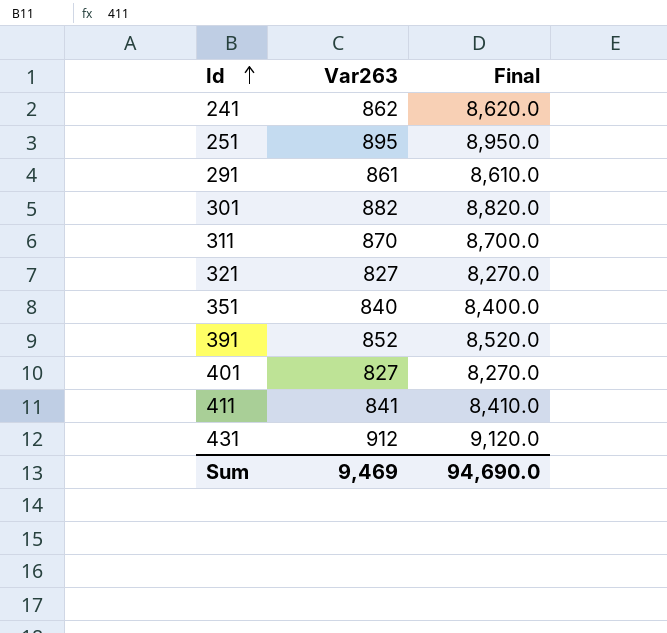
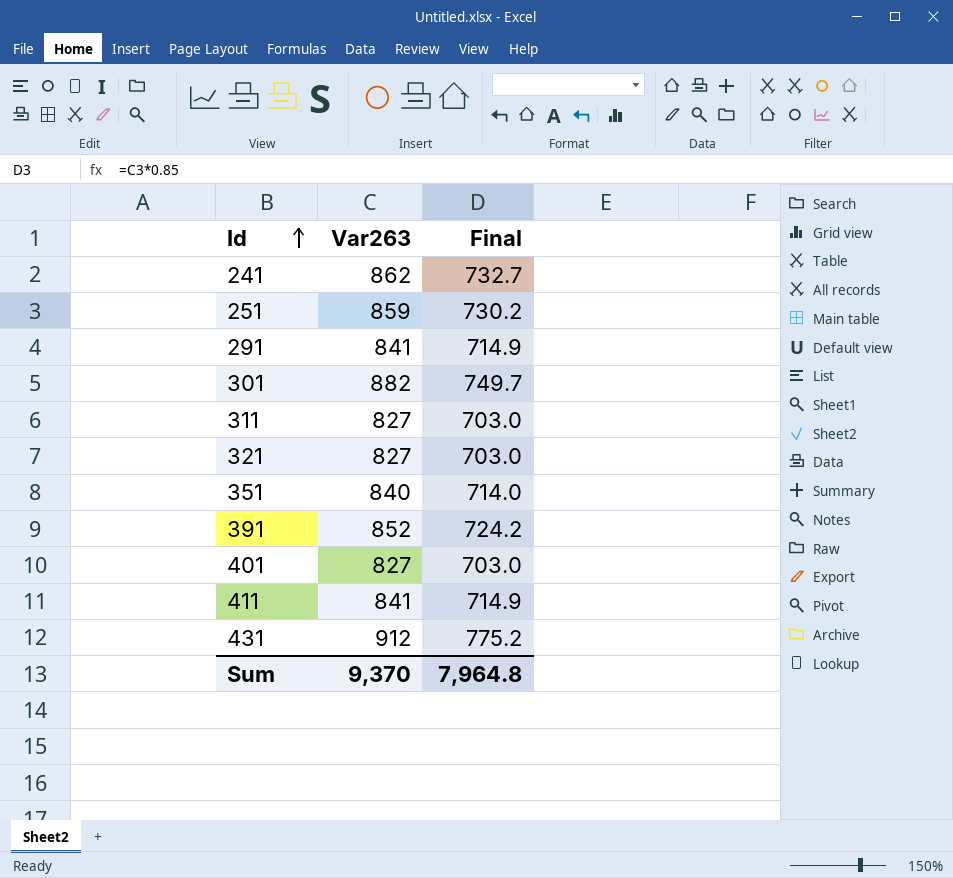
column Final | formula: [Var263] * 10 -> [Var263] * 0.85
251 | Var263: 895 -> 859
291 | Var263: 861 -> 841
311 | Var263: 870 -> 827
Sum | Var263: 9,469 -> 9,370
Sum | Final: 94,690.0 -> 7,964.8

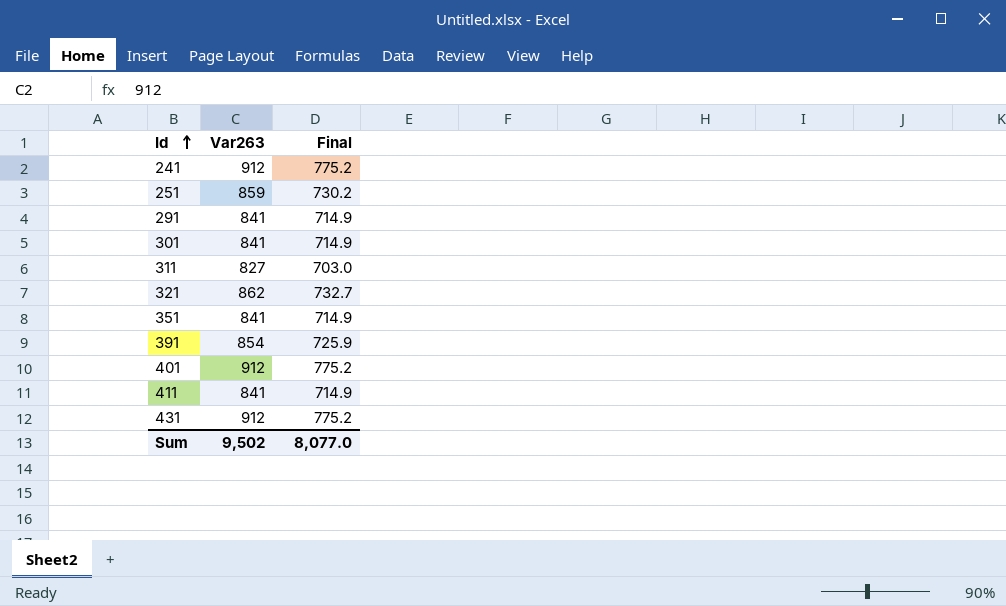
241 | Var263: 862 -> 912
241 | Final: 732.7 -> 775.2
301 | Var263: 882 -> 841
301 | Final: 749.7 -> 714.9
321 | Var263: 827 -> 862
321 | Final: 703.0 -> 732.7
351 | Var263: 840 -> 841
351 | Final: 714.0 -> 714.9
391 | Var263: 852 -> 854
391 | Final: 724.2 -> 725.9
401 | Var263: 827 -> 912
401 | Final: 703.0 -> 775.2
Sum | Var263: 9,370 -> 9,502
Sum | Final: 7,964.8 -> 8,077.0

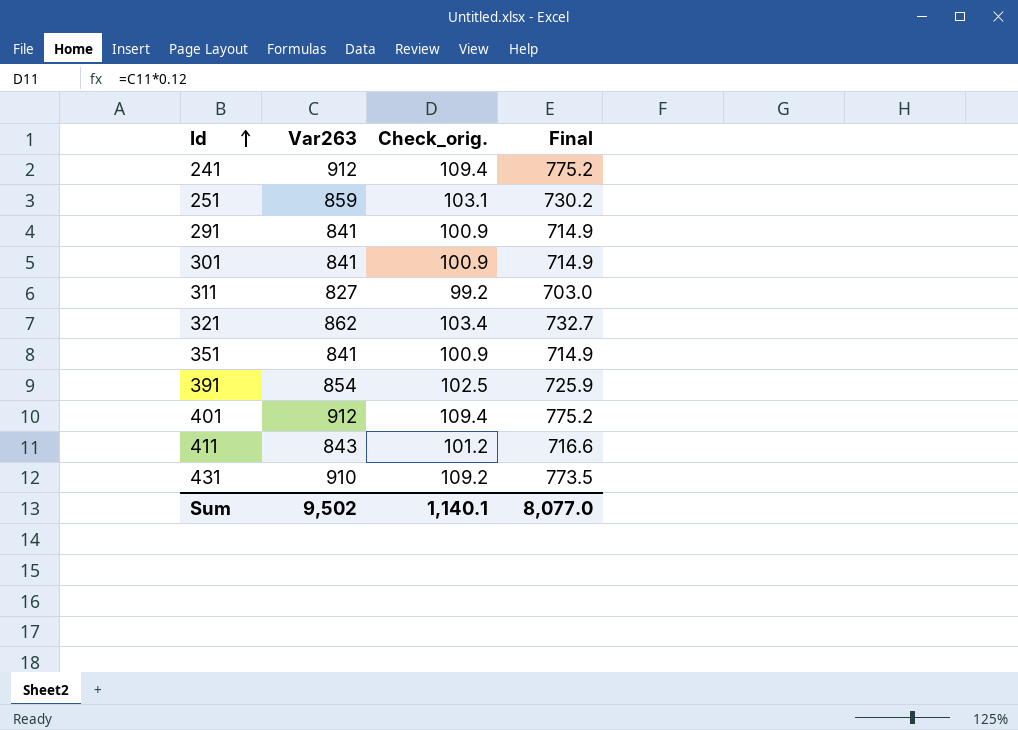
column Check_orig. | formula: none -> [Var263] * 0.12
411 | Var263: 841 -> 843
411 | Final: 714.9 -> 716.6
431 | Var263: 912 -> 910
431 | Final: 775.2 -> 773.5

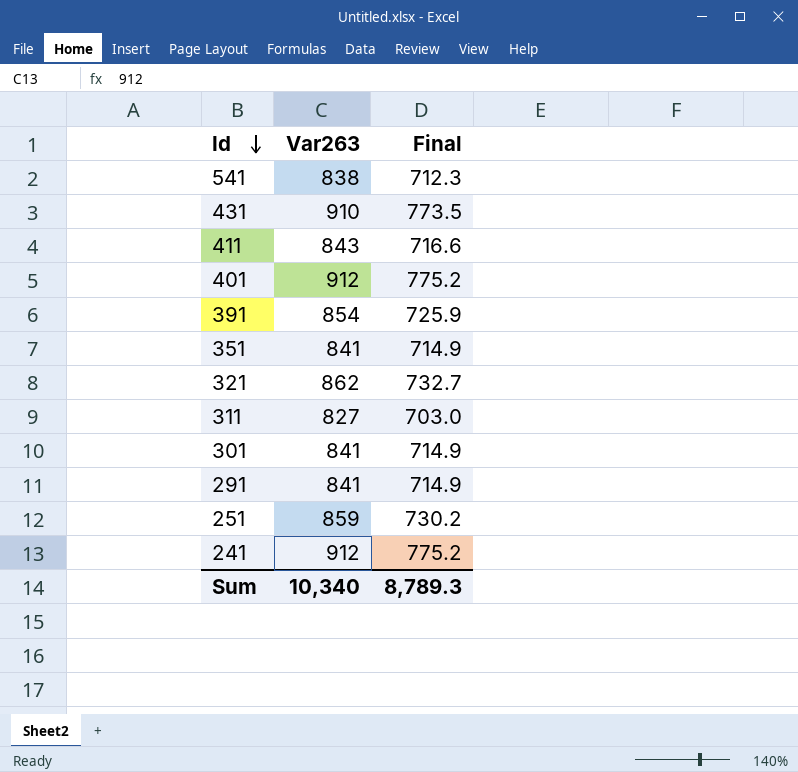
row order: Id ascending -> Id descending
column Check_orig. | formula: [Var263] * 0.12 -> none
row 541: none -> 838 | 712.3
Sum | Var263: 9,502 -> 10,340
Sum | Final: 8,077.0 -> 8,789.3

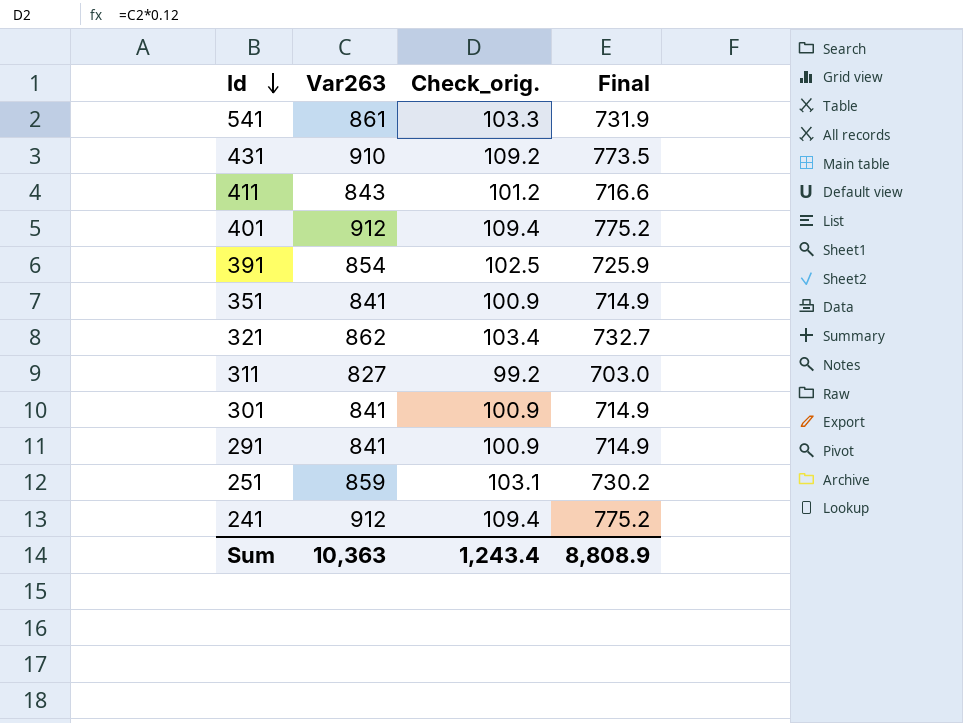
column Check_orig. | formula: none -> [Var263] * 0.12
541 | Var263: 838 -> 861
541 | Final: 712.3 -> 731.9
Sum | Var263: 10,340 -> 10,363
Sum | Final: 8,789.3 -> 8,808.9

